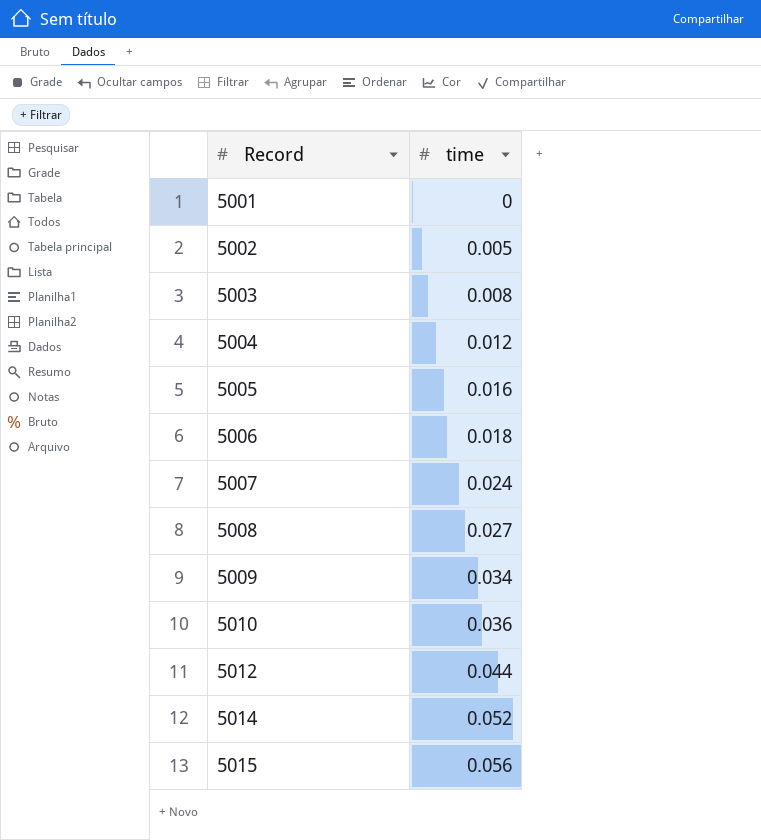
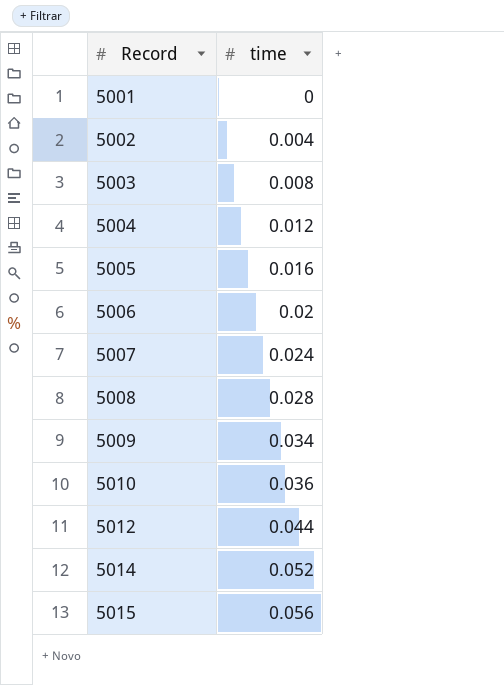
5002 | time: 0.005 -> 0.004
5006 | time: 0.018 -> 0.02
5008 | time: 0.027 -> 0.028

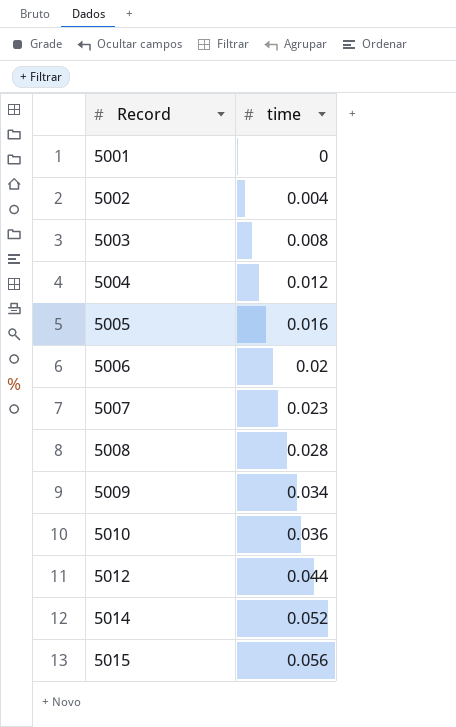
5007 | time: 0.024 -> 0.023

